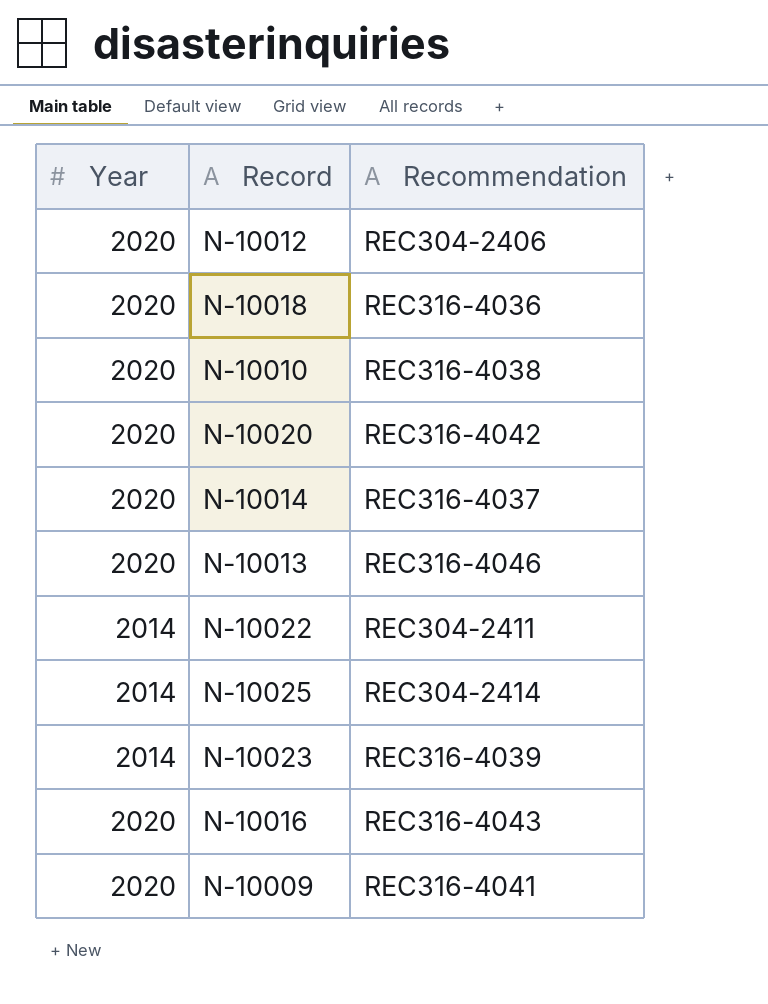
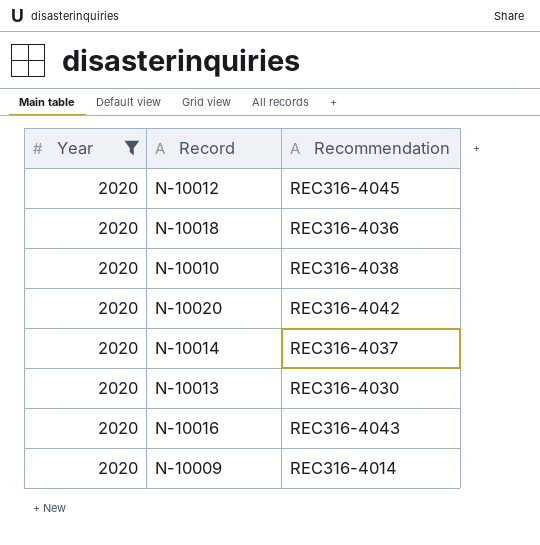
filter: none -> Year = 2020
N-10012 | Recommendation: REC304-2406 -> REC316-4045
N-10013 | Recommendation: REC316-4046 -> REC316-4030
N-10009 | Recommendation: REC316-4041 -> REC316-4014

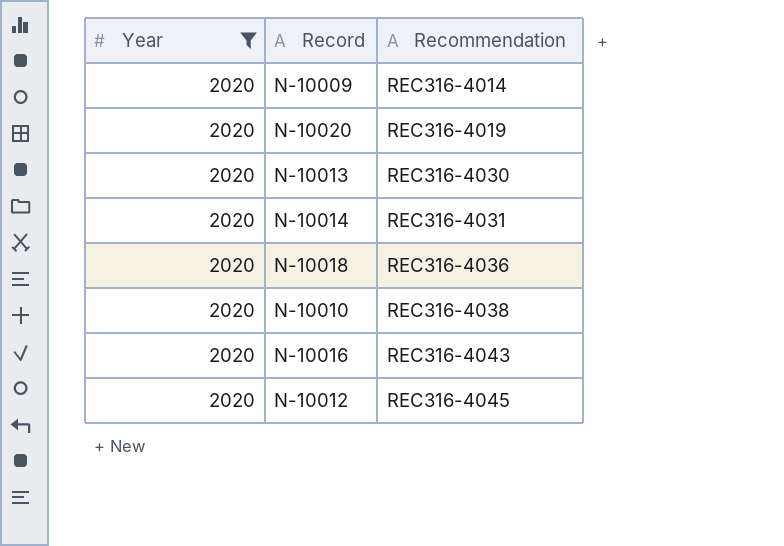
row order: none -> Recommendation ascending
N-10020 | Recommendation: REC316-4042 -> REC316-4019
N-10014 | Recommendation: REC316-4037 -> REC316-4031

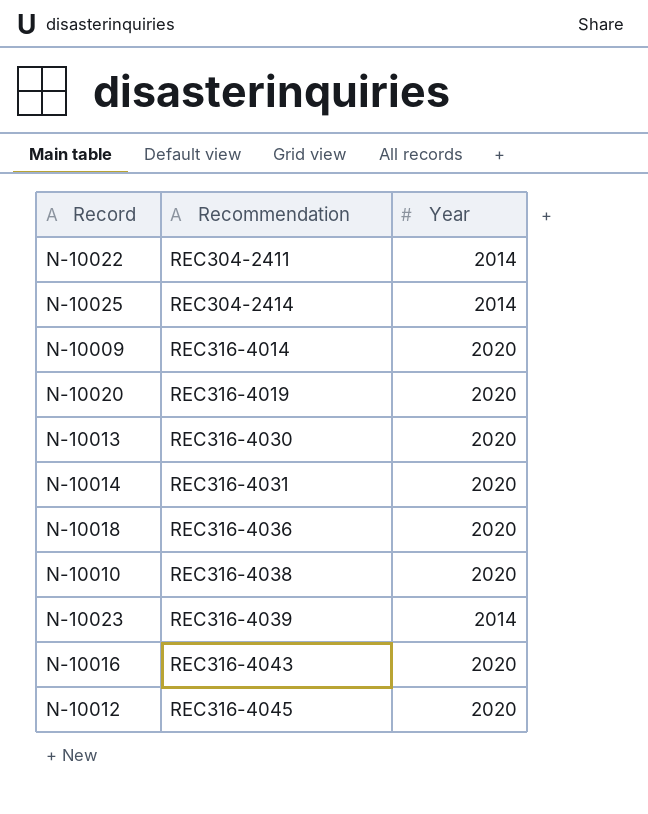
filter: Year = 2020 -> none
column Year | position: 1 -> 3

